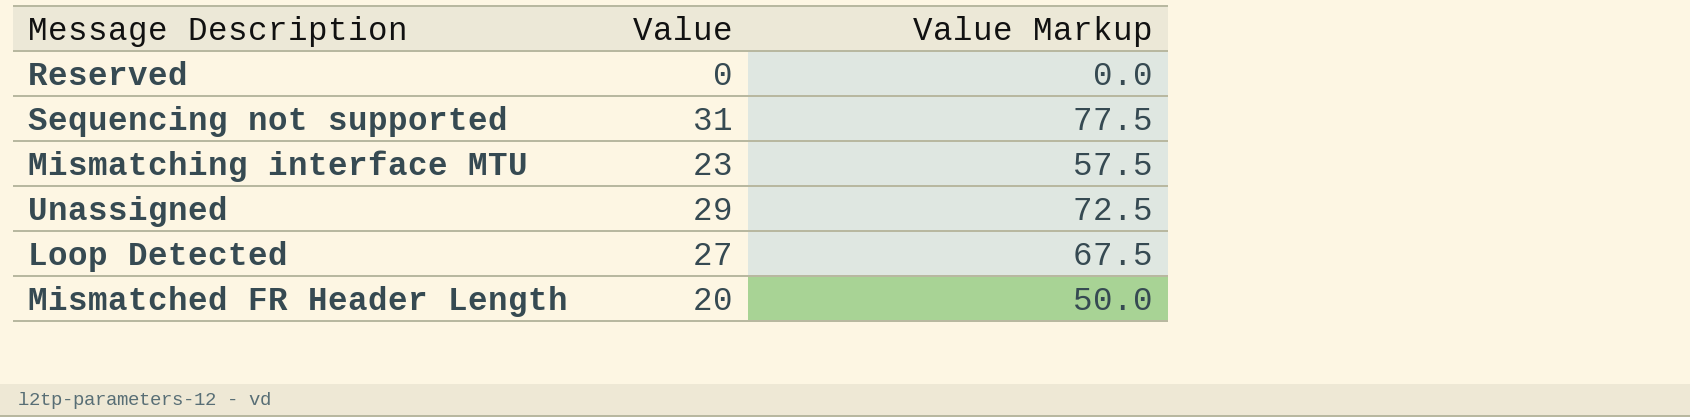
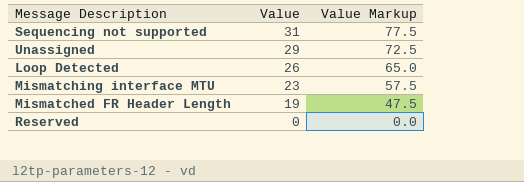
row order: none -> Value descending
Loop Detected | Value: 27 -> 26
Loop Detected | Value Markup: 67.5 -> 65.0
Mismatched FR Header Length | Value: 20 -> 19
Mismatched FR Header Length | Value Markup: 50.0 -> 47.5

